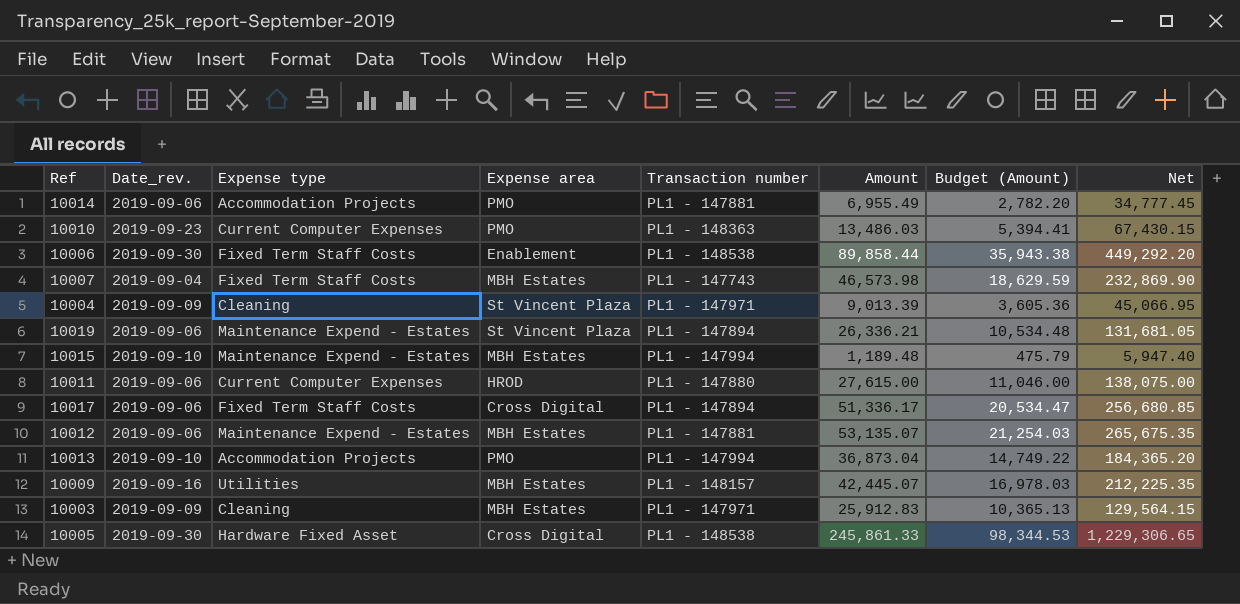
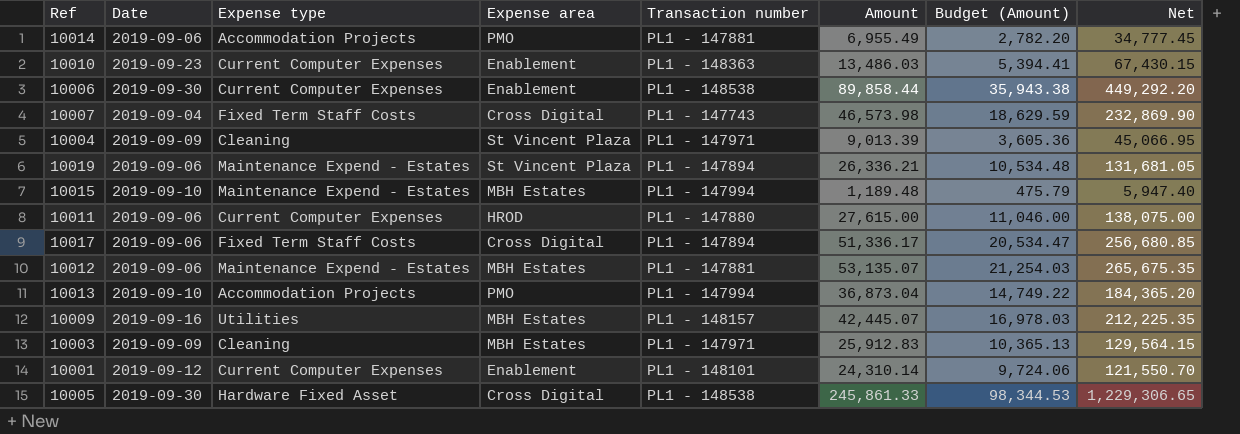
column name: Date_rev. -> Date
10010 | Expense area: PMO -> Enablement
10006 | Expense type: Fixed Term Staff Costs -> Current Computer Expenses
10007 | Expense area: MBH Estates -> Cross Digital
row 10001: none -> 2019-09-12 | Current Computer Expenses | Enablement | PL1 - 148101 | 24,310.14 | 9,724.06 | 121,550.70

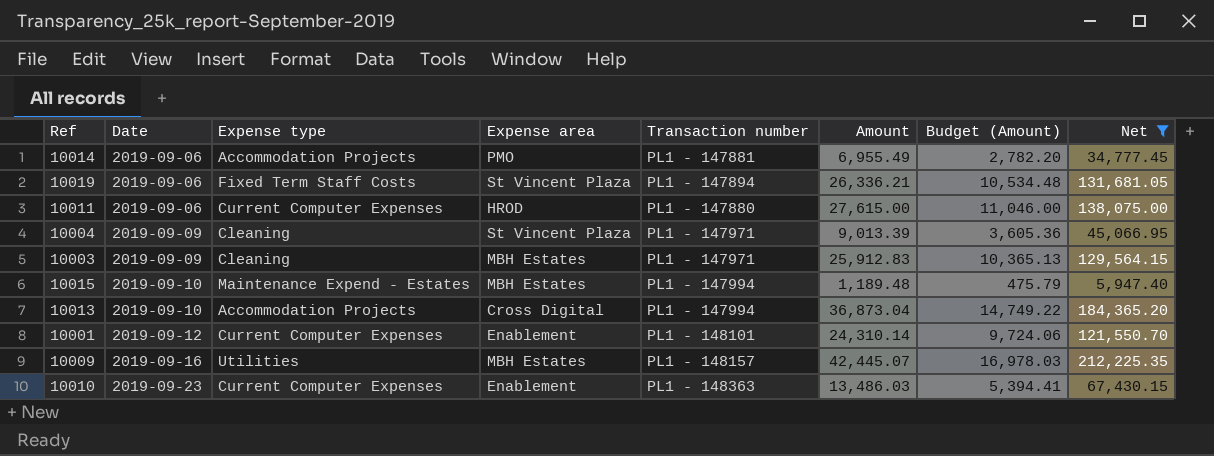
filter: none -> Net <= 212,225.35
row order: none -> Date ascending
10019 | Expense type: Maintenance Expend - Estates -> Fixed Term Staff Costs
10013 | Expense area: PMO -> Cross Digital

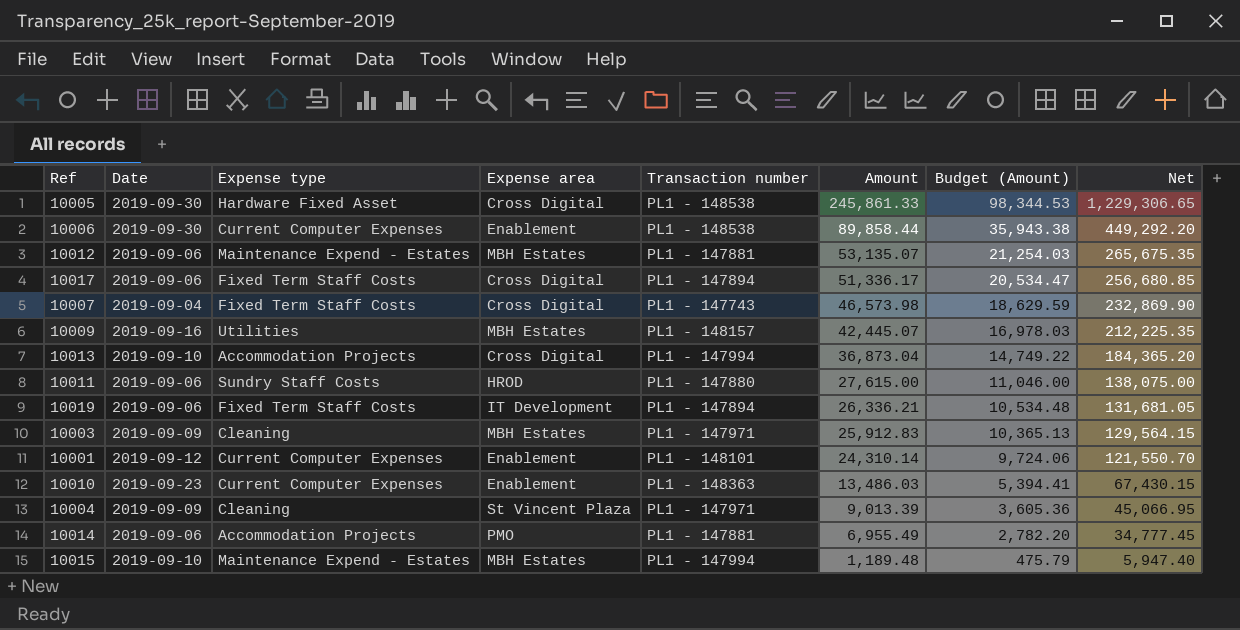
filter: Net <= 212,225.35 -> none
row order: Date ascending -> Amount descending
10011 | Expense type: Current Computer Expenses -> Sundry Staff Costs
10019 | Expense area: St Vincent Plaza -> IT Development

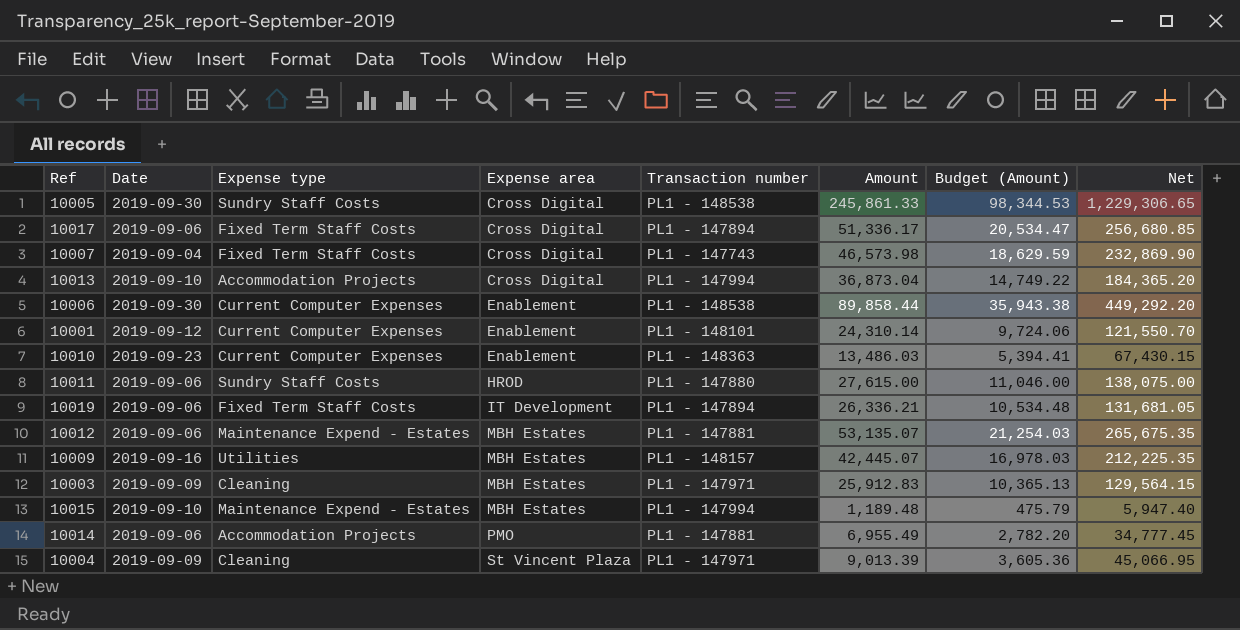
row order: Amount descending -> Expense area ascending
10005 | Expense type: Hardware Fixed Asset -> Sundry Staff Costs

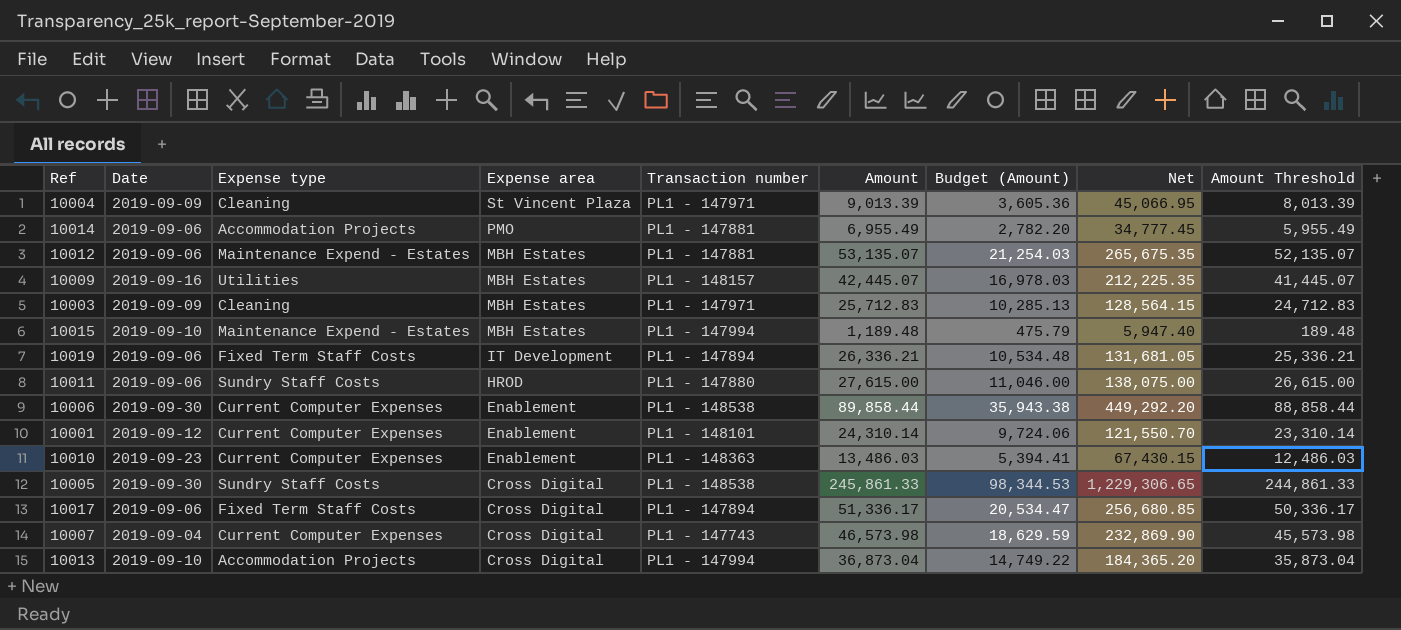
row order: Expense area ascending -> Expense area descending
column Amount Threshold | formula: none -> [Amount] - 1000
10003 | Amount: 25,912.83 -> 25,712.83
10003 | Budget (Amount): 10,365.13 -> 10,285.13
10003 | Net: 129,564.15 -> 128,564.15
10007 | Expense type: Fixed Term Staff Costs -> Current Computer Expenses

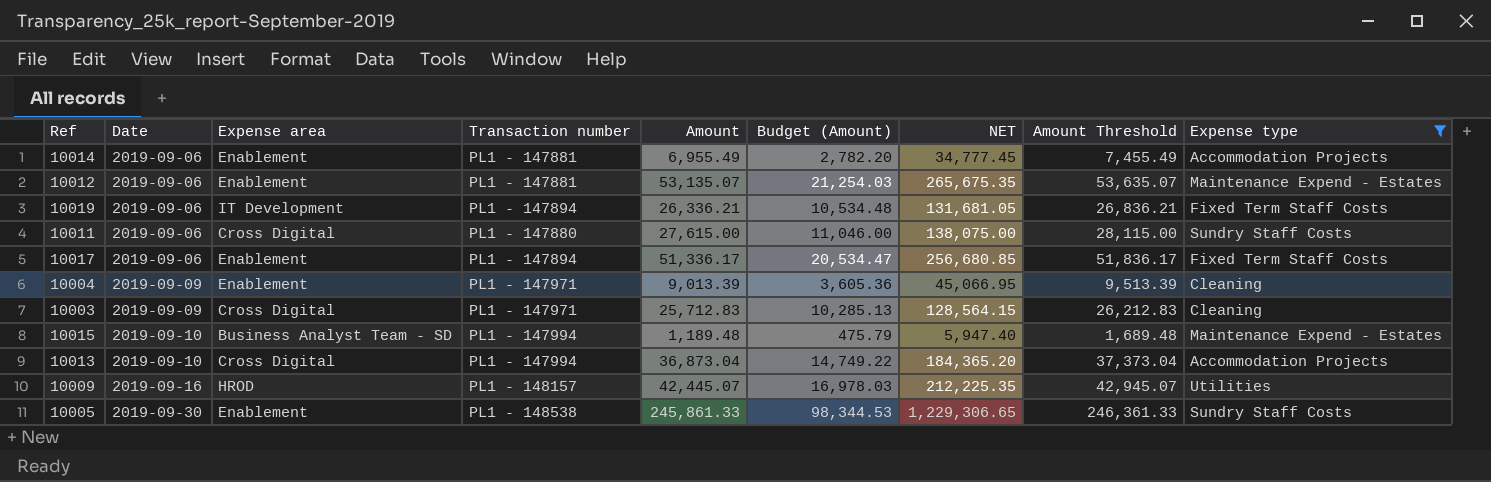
filter: none -> Expense type != Current Computer Expenses
row order: Expense area descending -> Date ascending
column name: Net -> NET
column Amount Threshold | formula: [Amount] - 1000 -> [Amount] + 500
column Expense type | position: 3 -> 9
10014 | Expense area: PMO -> Enablement
10012 | Expense area: MBH Estates -> Enablement
10011 | Expense area: HROD -> Cross Digital
10017 | Expense area: Cross Digital -> Enablement
10004 | Expense area: St Vincent Plaza -> Enablement
10003 | Expense area: MBH Estates -> Cross Digital
10015 | Expense area: MBH Estates -> Business Analyst Team - SD
10009 | Expense area: MBH Estates -> HROD
10005 | Expense area: Cross Digital -> Enablement

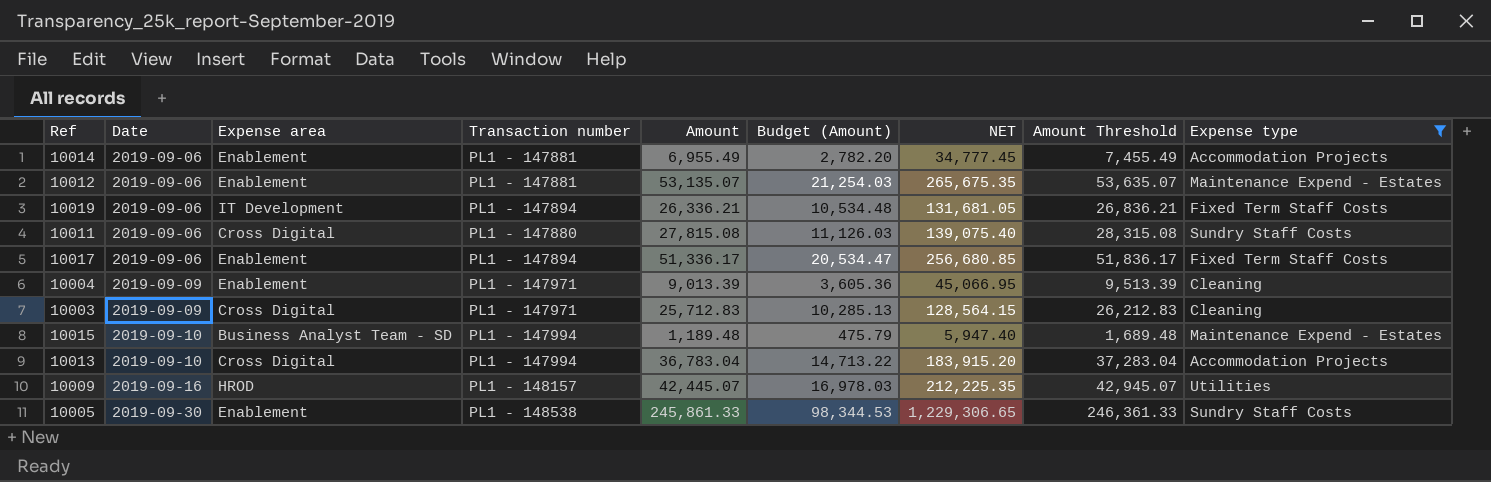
10011 | Amount: 27,615.00 -> 27,815.08
10011 | Budget (Amount): 11,046.00 -> 11,126.03
10011 | NET: 138,075.00 -> 139,075.40
10011 | Amount Threshold: 28,115.00 -> 28,315.08
10013 | Amount: 36,873.04 -> 36,783.04
10013 | Budget (Amount): 14,749.22 -> 14,713.22
10013 | NET: 184,365.20 -> 183,915.20
10013 | Amount Threshold: 37,373.04 -> 37,283.04

